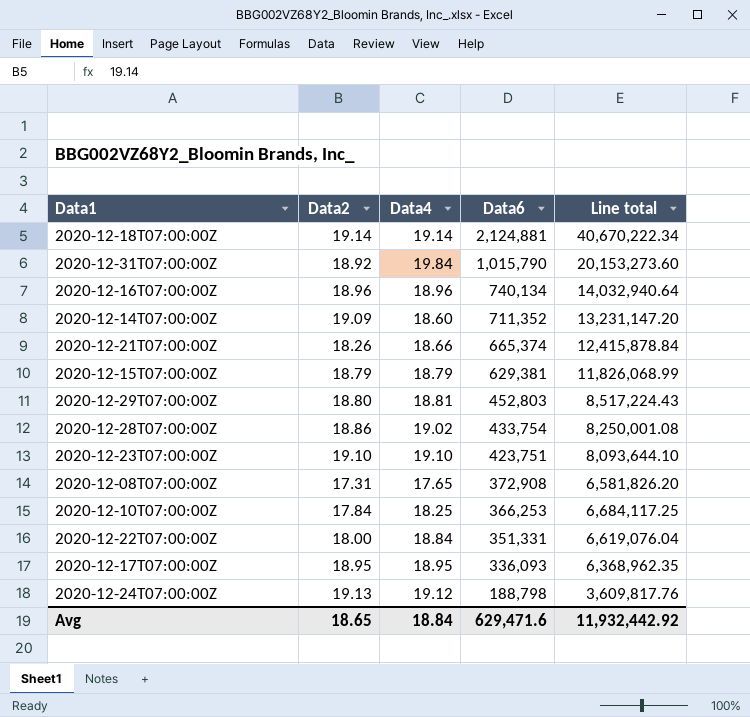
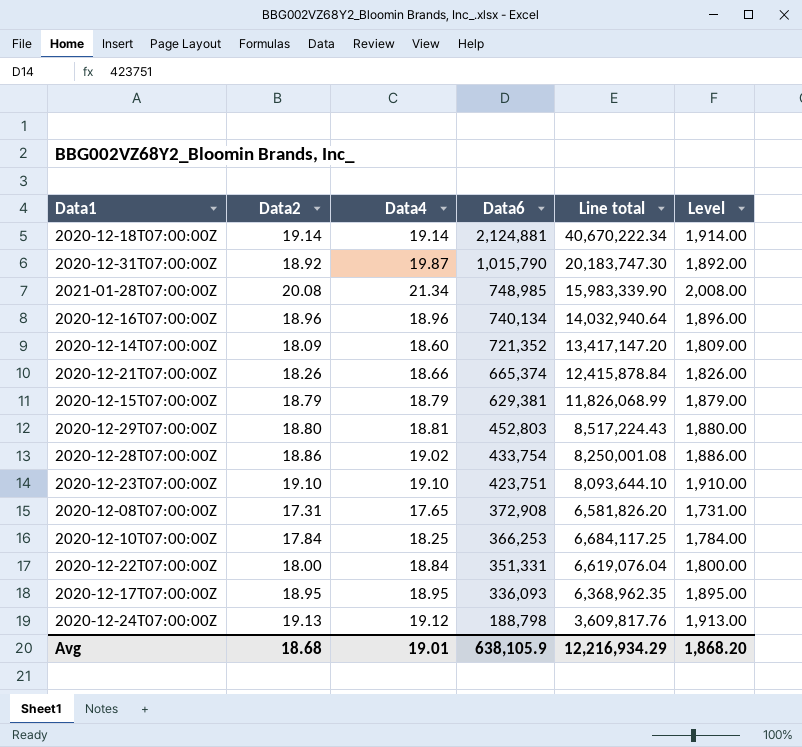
column Level | formula: none -> [Data2] * 100
2020-12-31T07:00:00Z | Data4: 19.84 -> 19.87
2020-12-31T07:00:00Z | Line total: 20,153,273.60 -> 20,183,747.30
row 2021-01-28T07:00:00Z: none -> 20.08 | 21.34 | 748,985 | 15,983,339.90 | 2,008.00
2020-12-14T07:00:00Z | Data2: 19.09 -> 18.09
2020-12-14T07:00:00Z | Data6: 711,352 -> 721,352
2020-12-14T07:00:00Z | Line total: 13,231,147.20 -> 13,417,147.20
Avg | Data2: 18.65 -> 18.68
Avg | Data4: 18.84 -> 19.01
Avg | Data6: 629,471.6 -> 638,105.9
Avg | Line total: 11,932,442.92 -> 12,216,934.29

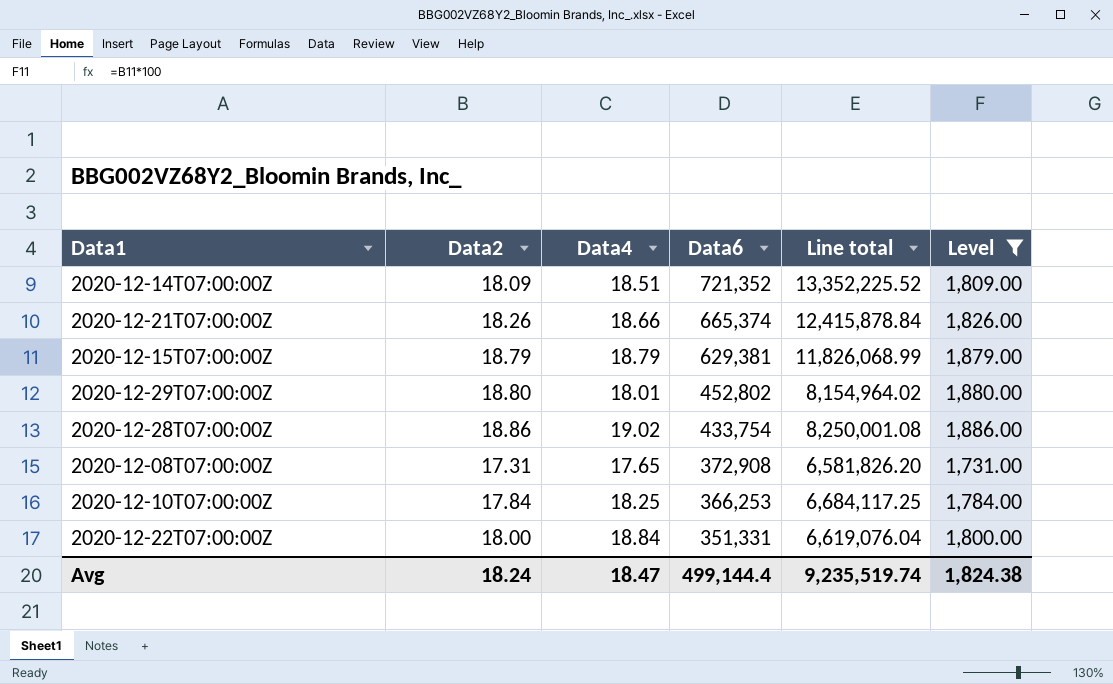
filter: none -> Level <= 1,886.00
2020-12-14T07:00:00Z | Data4: 18.60 -> 18.51
2020-12-14T07:00:00Z | Line total: 13,417,147.20 -> 13,352,225.52
2020-12-29T07:00:00Z | Data4: 18.81 -> 18.01
2020-12-29T07:00:00Z | Data6: 452,803 -> 452,802
2020-12-29T07:00:00Z | Line total: 8,517,224.43 -> 8,154,964.02
Avg | Data2: 18.68 -> 18.24
Avg | Data4: 19.01 -> 18.47
Avg | Data6: 638,105.9 -> 499,144.4
Avg | Line total: 12,216,934.29 -> 9,235,519.74
Avg | Level: 1,868.20 -> 1,824.38

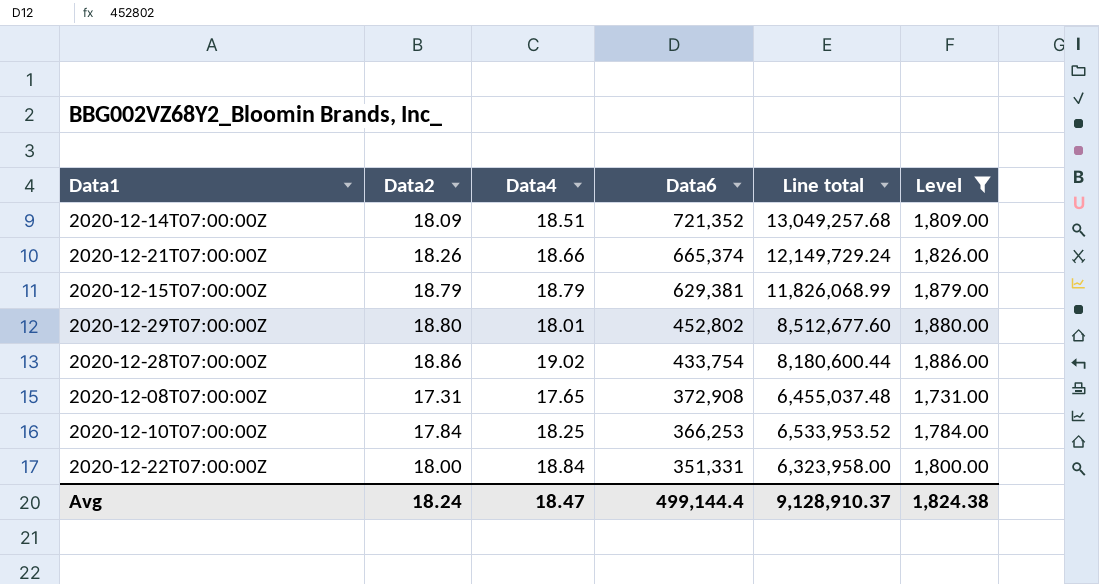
column Line total | formula: [Data4] * [Data6] -> [Data2] * [Data6]
Avg | Line total: 9,235,519.74 -> 9,128,910.37

